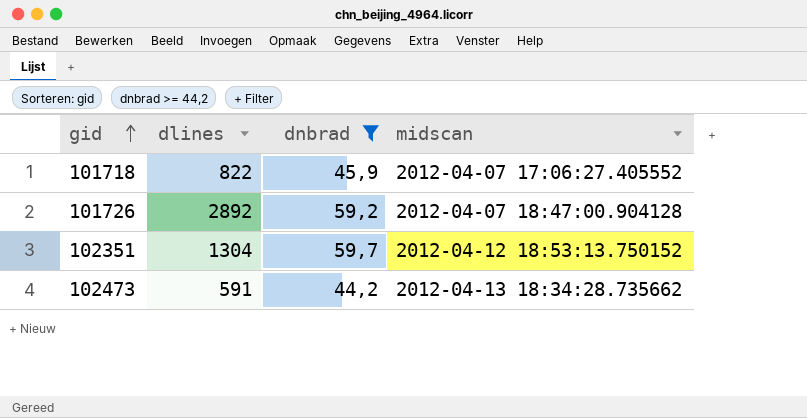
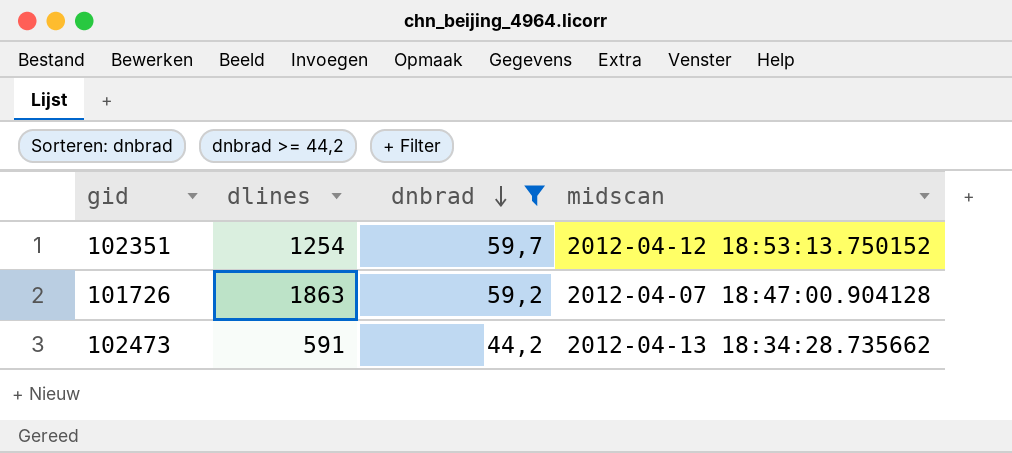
row order: gid ascending -> dnbrad descending
row 101718: 822 | 45,9 | 2012-04-07 17:06:27.405552 -> none
102351 | dlines: 1304 -> 1254
101726 | dlines: 2892 -> 1863

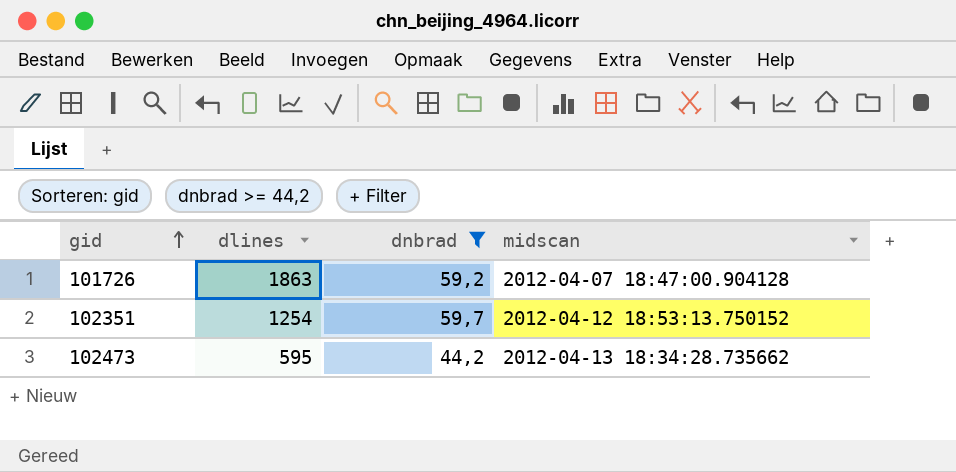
row order: dnbrad descending -> gid ascending
102473 | dlines: 591 -> 595

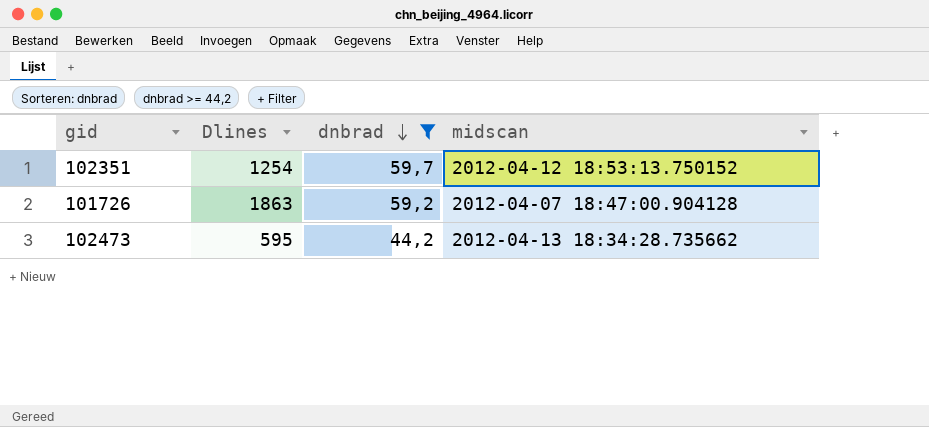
row order: gid ascending -> dnbrad descending
column name: dlines -> Dlines

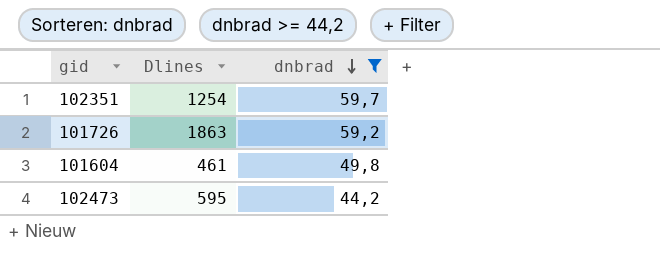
column midscan | position: 4 -> none
row 101604: none -> 461 | 49,8

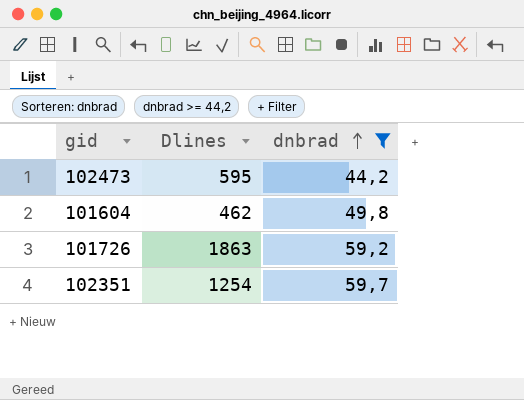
row order: dnbrad descending -> dnbrad ascending
101604 | Dlines: 461 -> 462

